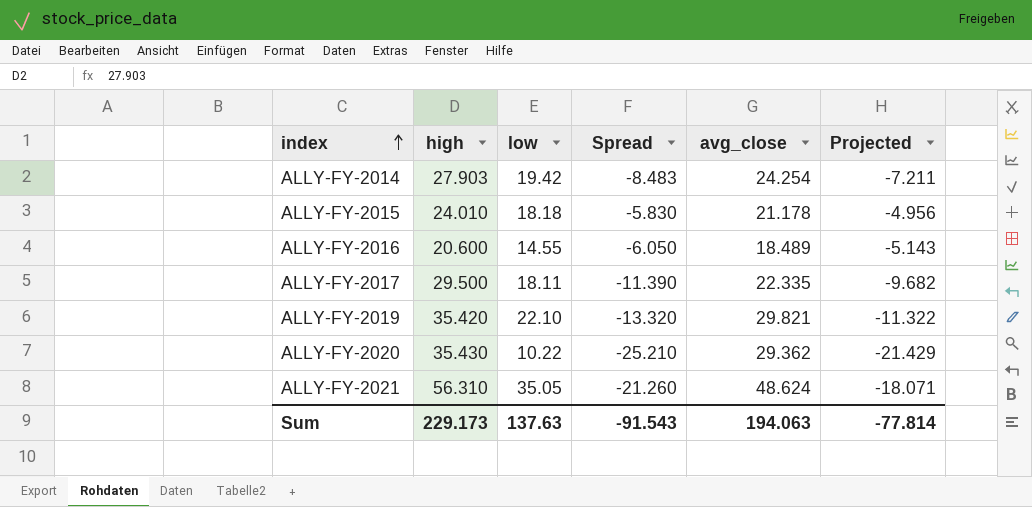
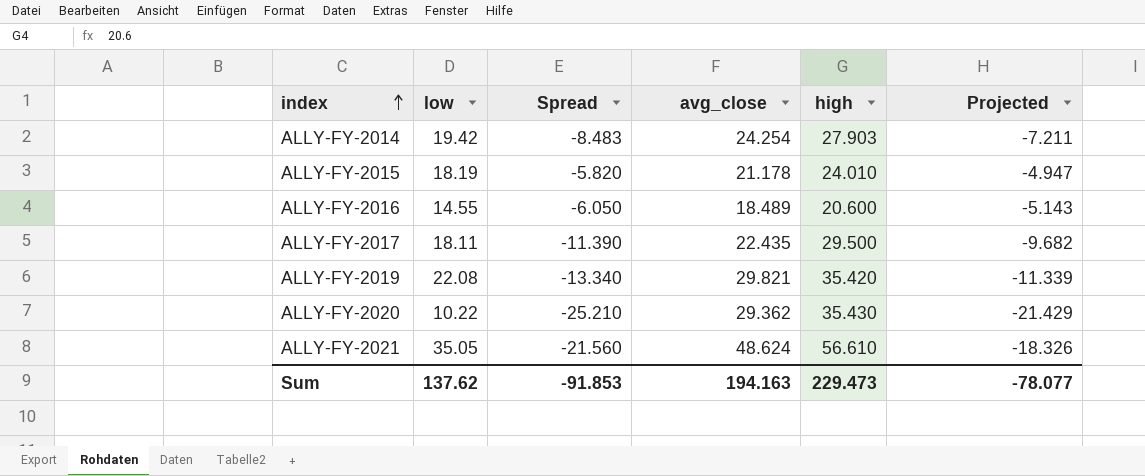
column high | position: 2 -> 5
ALLY-FY-2015 | low: 18.18 -> 18.19
ALLY-FY-2015 | Spread: -5.830 -> -5.820
ALLY-FY-2015 | Projected: -4.956 -> -4.947
ALLY-FY-2017 | avg_close: 22.335 -> 22.435
ALLY-FY-2019 | low: 22.10 -> 22.08
ALLY-FY-2019 | Spread: -13.320 -> -13.340
ALLY-FY-2019 | Projected: -11.322 -> -11.339
ALLY-FY-2021 | Spread: -21.260 -> -21.560
ALLY-FY-2021 | high: 56.310 -> 56.610
ALLY-FY-2021 | Projected: -18.071 -> -18.326
Sum | low: 137.63 -> 137.62
Sum | Spread: -91.543 -> -91.853
Sum | avg_close: 194.063 -> 194.163
Sum | high: 229.173 -> 229.473
Sum | Projected: -77.814 -> -78.077

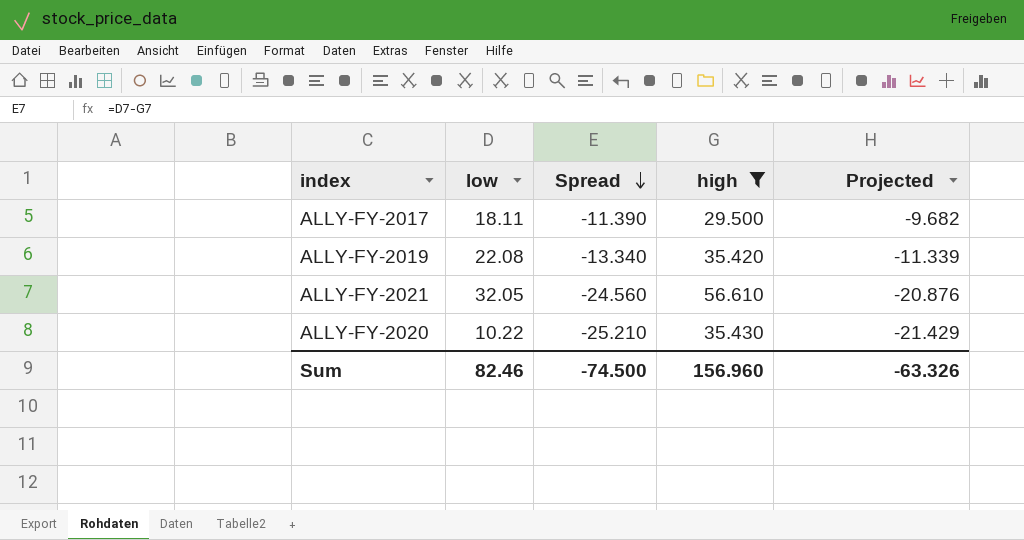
filter: none -> high >= 29.500
row order: index ascending -> Spread descending
column avg_close | position: 4 -> none
ALLY-FY-2021 | low: 35.05 -> 32.05
ALLY-FY-2021 | Spread: -21.560 -> -24.560
ALLY-FY-2021 | Projected: -18.326 -> -20.876
Sum | low: 137.62 -> 82.46
Sum | Spread: -91.853 -> -74.500
Sum | high: 229.473 -> 156.960
Sum | Projected: -78.077 -> -63.326

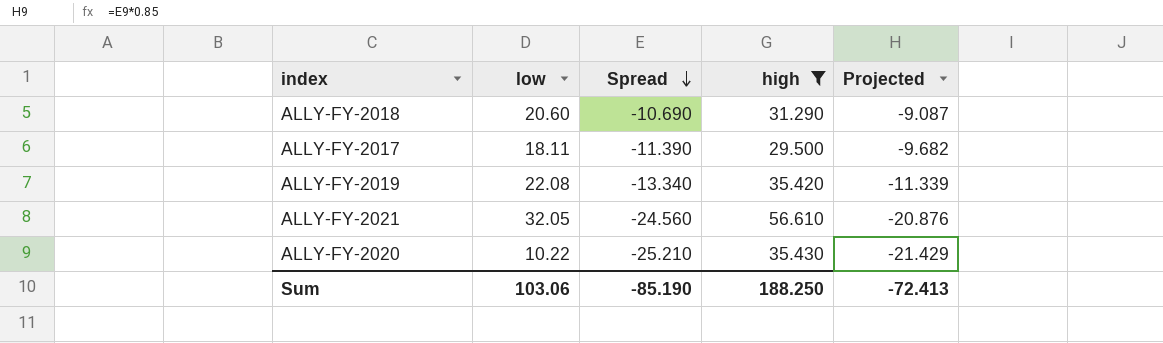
row ALLY-FY-2018: none -> 20.60 | -10.690 | 31.290 | -9.087
Sum | low: 82.46 -> 103.06
Sum | Spread: -74.500 -> -85.190
Sum | high: 156.960 -> 188.250
Sum | Projected: -63.326 -> -72.413

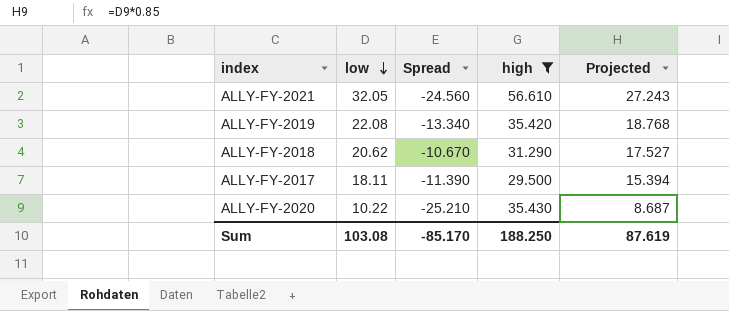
row order: Spread descending -> low descending
column Projected | formula: [Spread] * 0.85 -> [low] * 0.85
ALLY-FY-2018 | low: 20.60 -> 20.62
ALLY-FY-2018 | Spread: -10.690 -> -10.670
Sum | low: 103.06 -> 103.08
Sum | Spread: -85.190 -> -85.170
Sum | Projected: -72.413 -> 87.619

